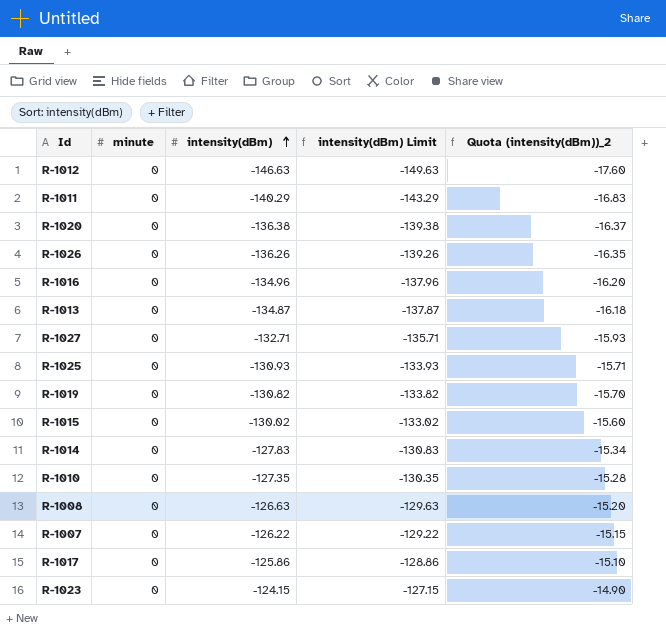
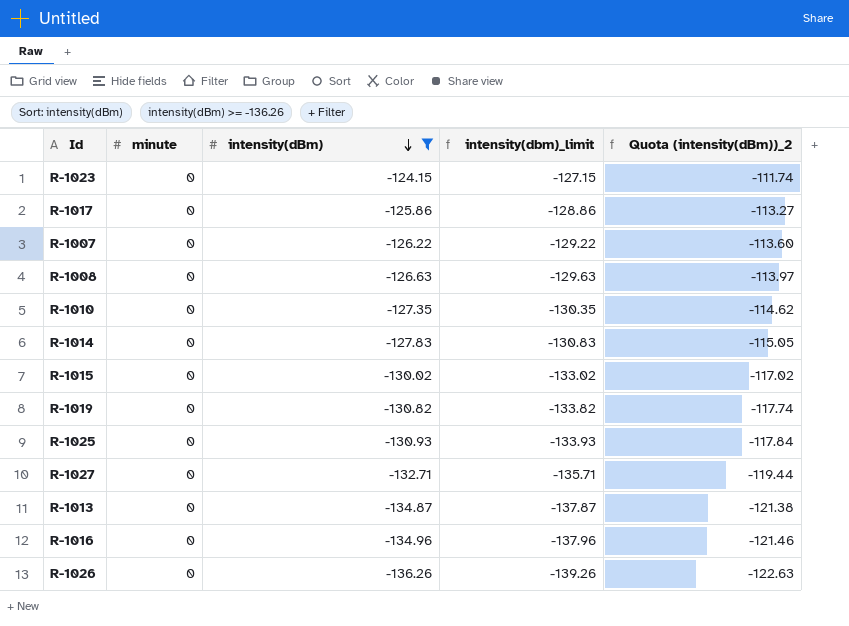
filter: none -> intensity(dBm) >= -136.26
row order: intensity(dBm) ascending -> intensity(dBm) descending
column name: intensity(dBm) Limit -> intensity(dbm)_limit
column Quota (intensity(dBm))_2 | formula: [intensity(dBm)] * 0.12 -> [intensity(dBm)] * 0.9

